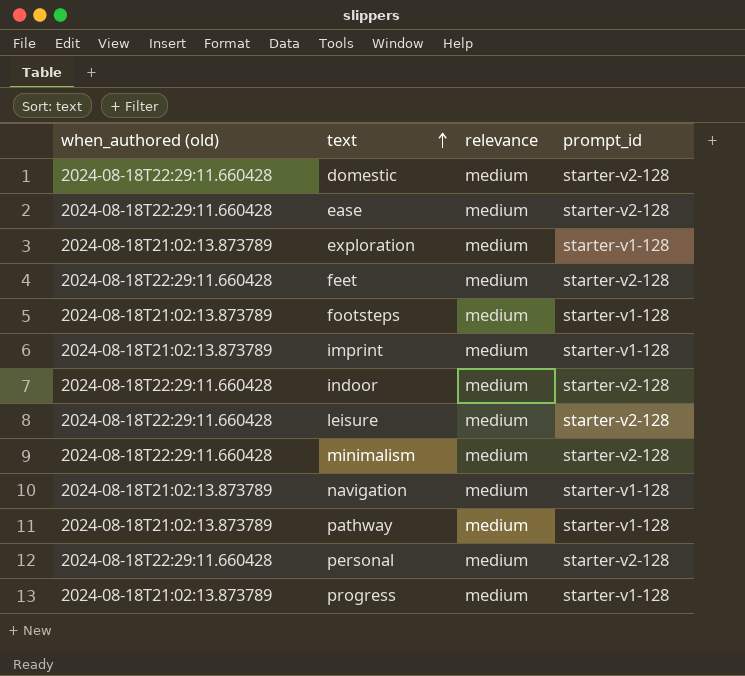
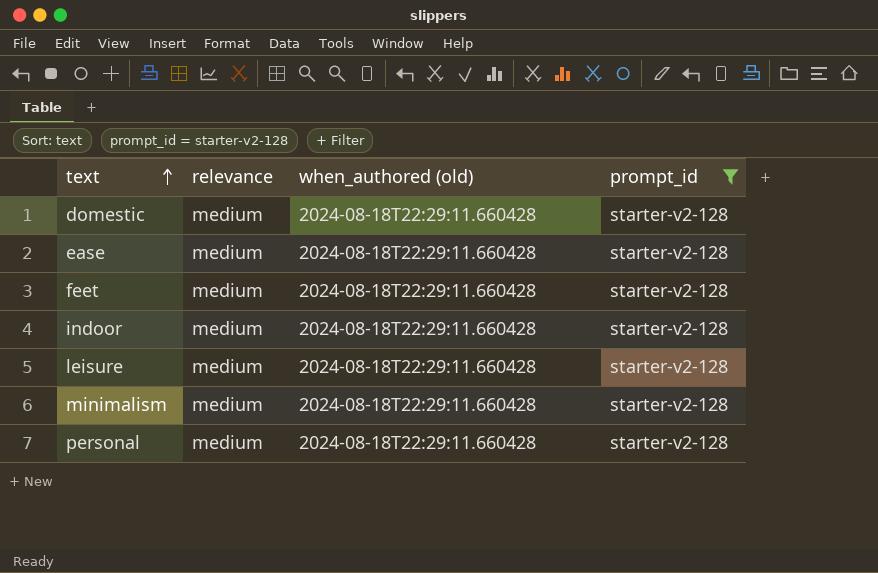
filter: none -> prompt_id = starter-v2-128
column when_authored (old) | position: 1 -> 3

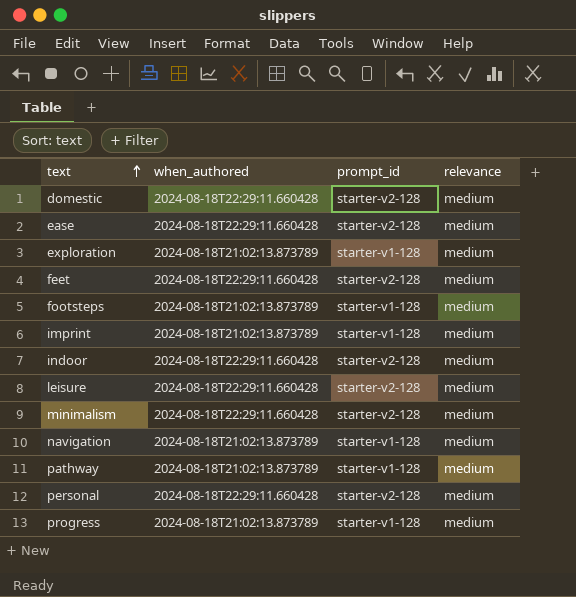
filter: prompt_id = starter-v2-128 -> none
column name: when_authored (old) -> when_authored
column relevance | position: 2 -> 4

